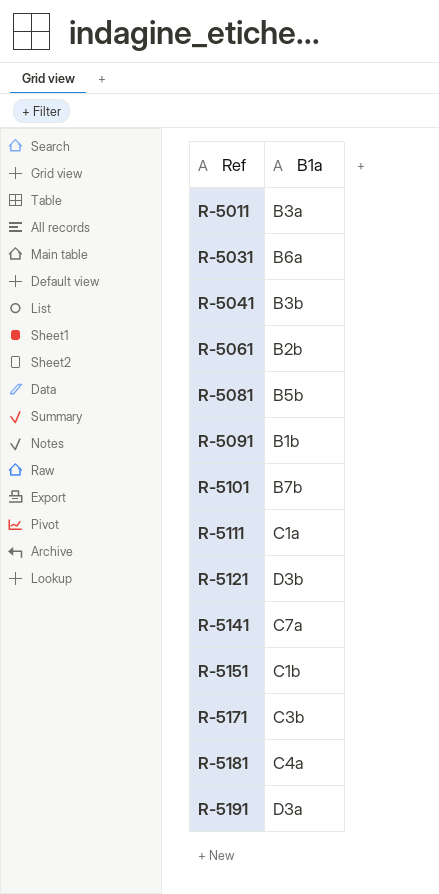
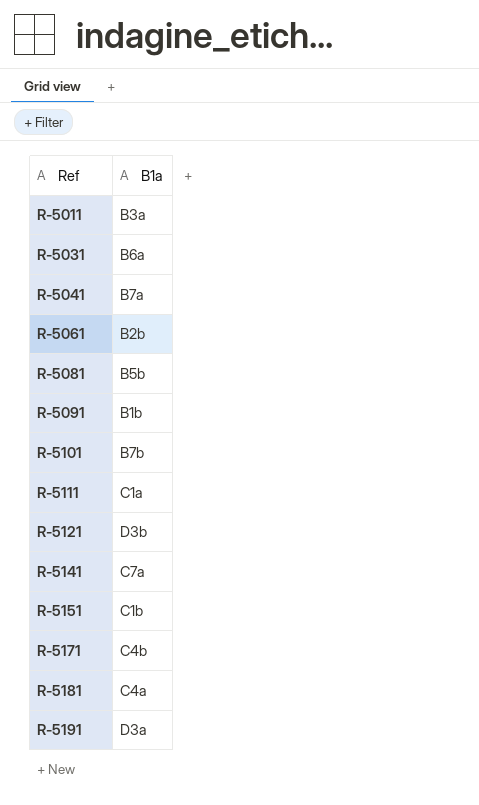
R-5041 | B1a: B3b -> B7a
R-5171 | B1a: C3b -> C4b

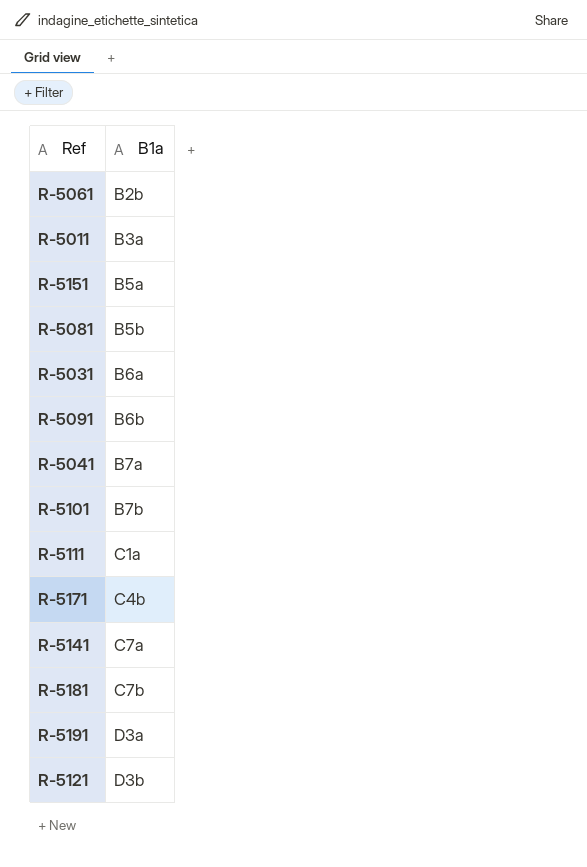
row order: Ref ascending -> B1a ascending
R-5151 | B1a: C1b -> B5a
R-5091 | B1a: B1b -> B6b
R-5181 | B1a: C4a -> C7b

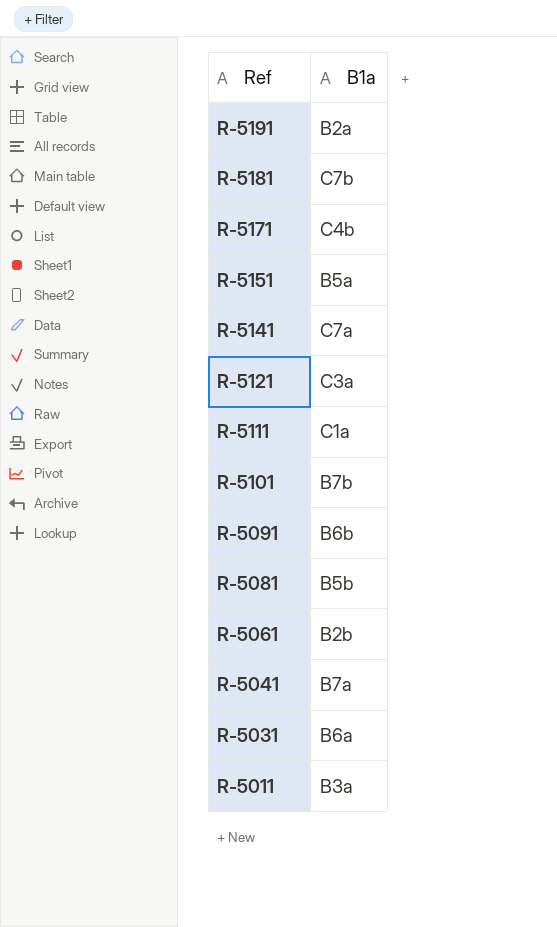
row order: B1a ascending -> Ref descending
R-5191 | B1a: D3a -> B2a
R-5121 | B1a: D3b -> C3a

